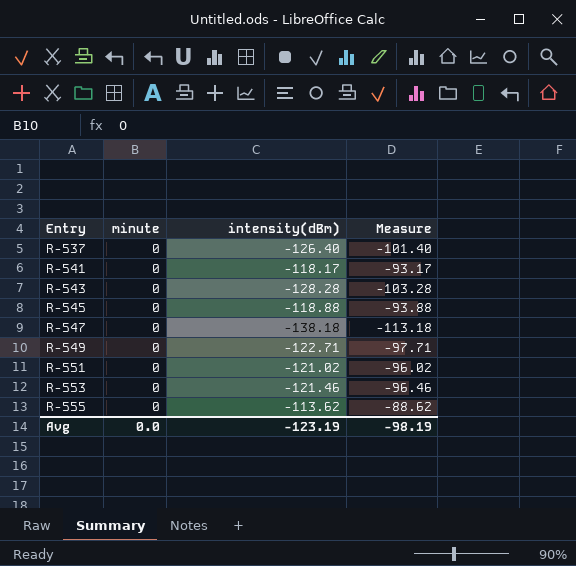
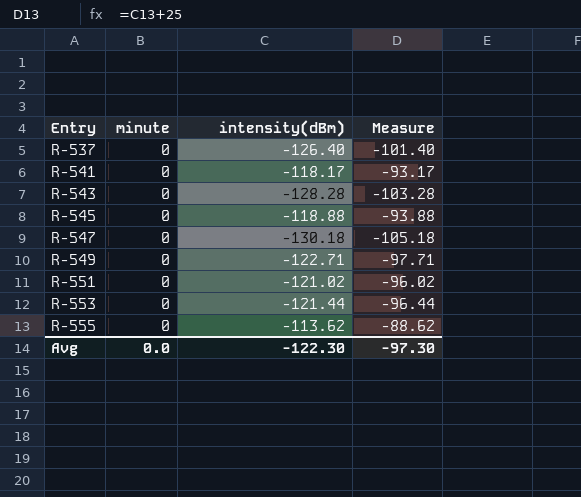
R-547 | intensity(dBm): -138.18 -> -130.18
R-547 | Measure: -113.18 -> -105.18
R-553 | intensity(dBm): -121.46 -> -121.44
R-553 | Measure: -96.46 -> -96.44
Avg | intensity(dBm): -123.19 -> -122.30
Avg | Measure: -98.19 -> -97.30

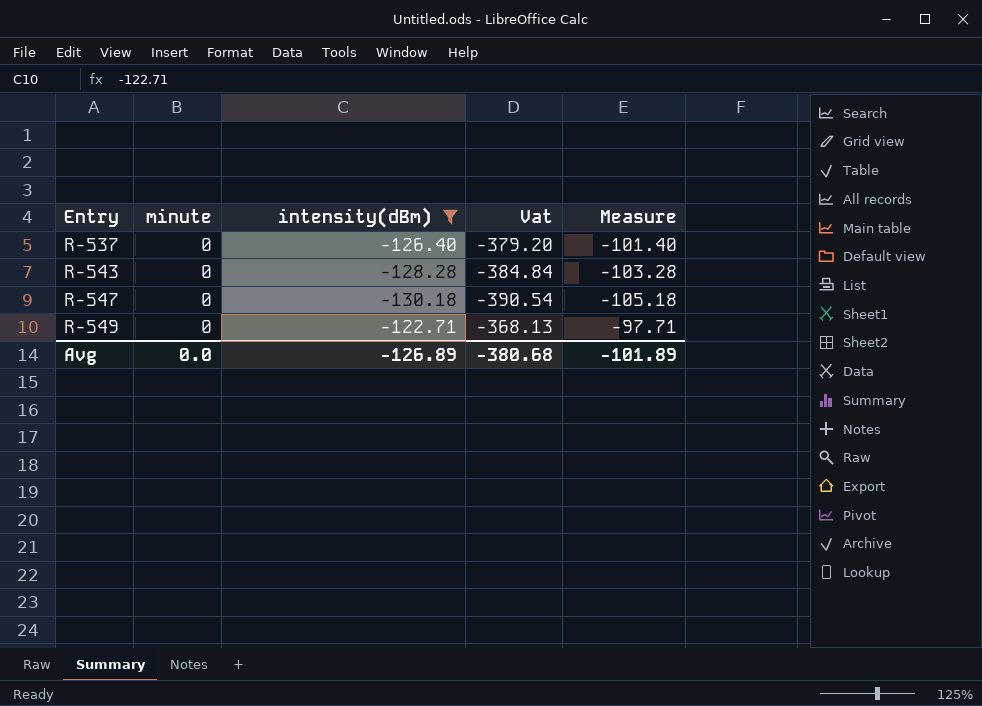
filter: none -> intensity(dBm) <= -122.71
column Vat | formula: none -> [intensity(dBm)] * 3
Avg | intensity(dBm): -122.30 -> -126.89
Avg | Measure: -97.30 -> -101.89

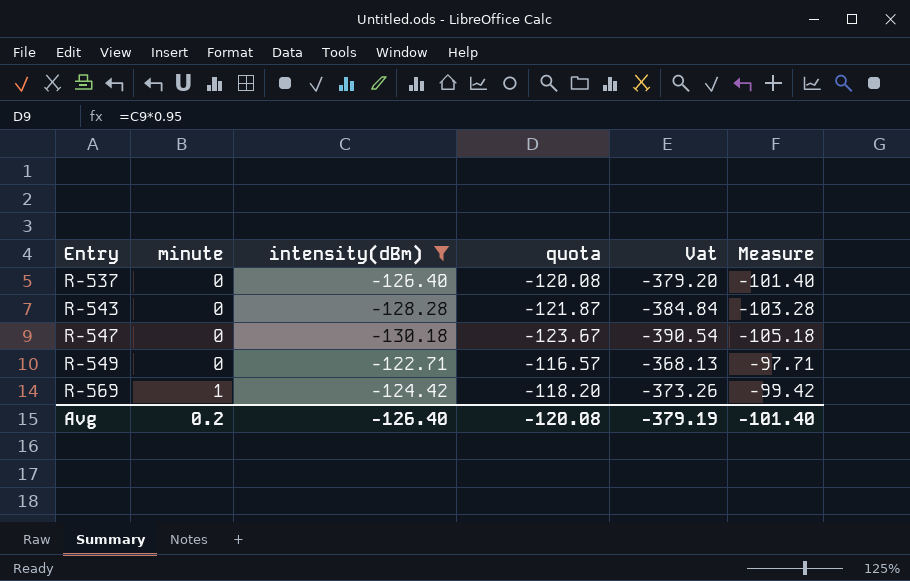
column quota | formula: none -> [intensity(dBm)] * 0.95
row R-569: none -> 1 | -124.42 | -118.20 | -373.26 | -99.42
Avg | minute: 0.0 -> 0.2
Avg | intensity(dBm): -126.89 -> -126.40
Avg | Vat: -380.68 -> -379.19
Avg | Measure: -101.89 -> -101.40

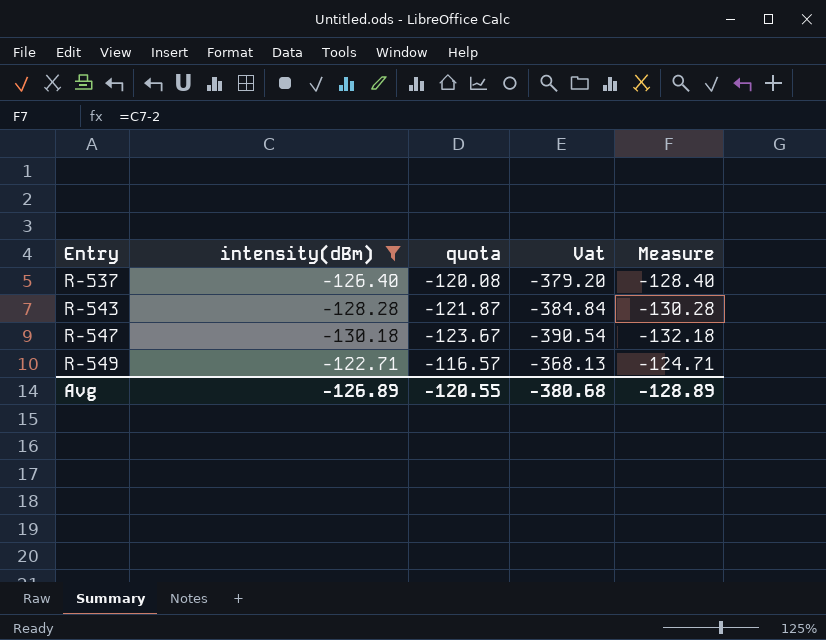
column minute | position: 2 -> none
column Measure | formula: [intensity(dBm)] + 25 -> [intensity(dBm)] - 2
row R-569: 1 | -124.42 | -118.20 | -373.26 | -99.42 -> none
Avg | intensity(dBm): -126.40 -> -126.89
Avg | quota: -120.08 -> -120.55
Avg | Vat: -379.19 -> -380.68
Avg | Measure: -101.40 -> -128.89

